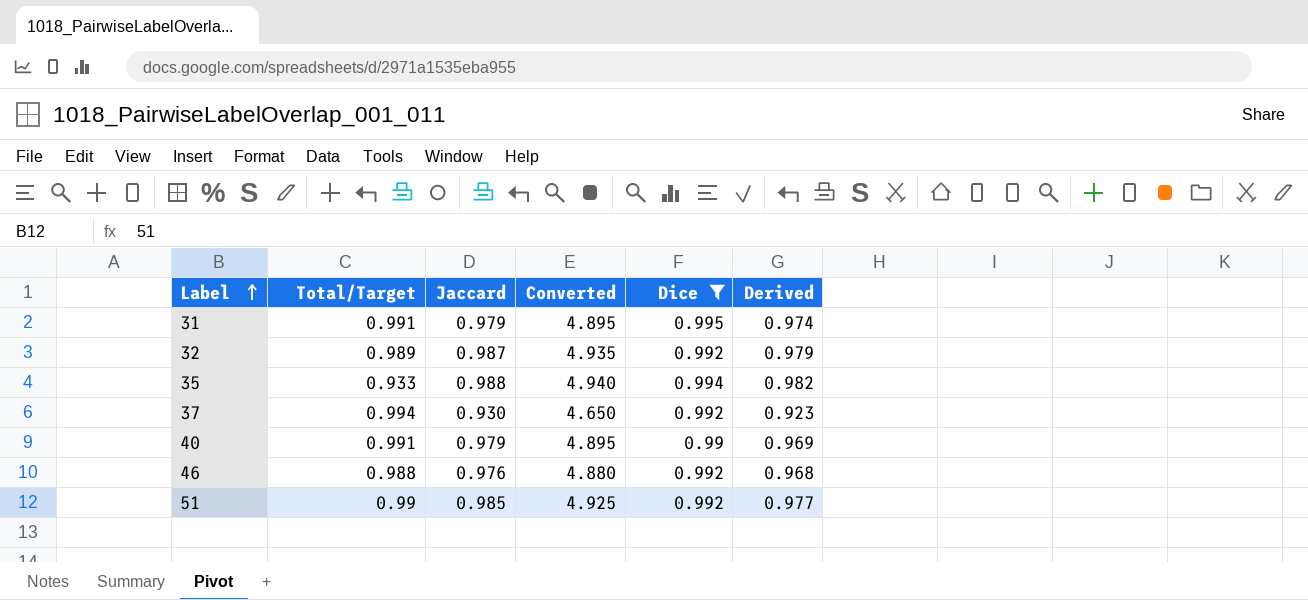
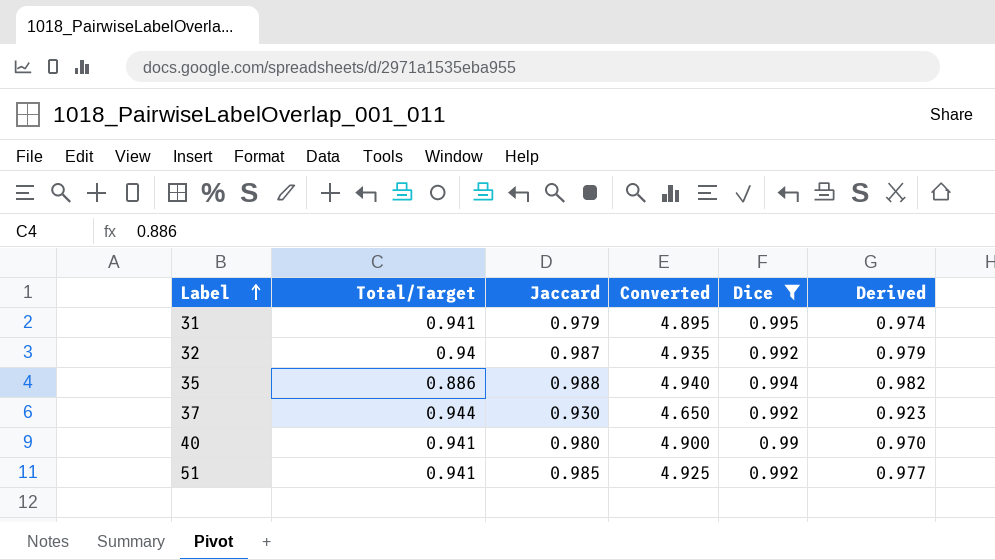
row 46: 0.988 | 0.976 | 4.880 | 0.992 | 0.968 -> none
31 | Total/Target: 0.991 -> 0.941
32 | Total/Target: 0.989 -> 0.94
35 | Total/Target: 0.933 -> 0.886
37 | Total/Target: 0.994 -> 0.944
40 | Total/Target: 0.991 -> 0.941
40 | Jaccard: 0.979 -> 0.980
40 | Converted: 4.895 -> 4.900
40 | Derived: 0.969 -> 0.970
51 | Total/Target: 0.99 -> 0.941

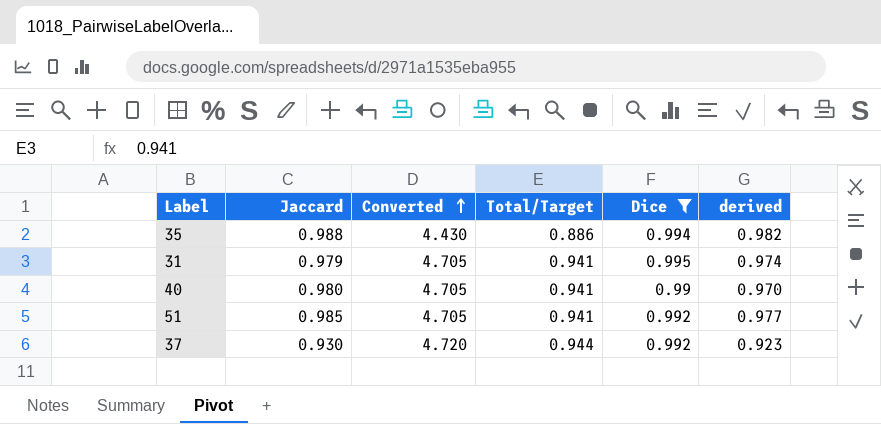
row order: Label ascending -> Converted ascending
column Converted | formula: [Jaccard] * 5 -> [Total/Target] * 5
column Total/Target | position: 2 -> 4
column name: Derived -> derived
row 32: 0.94 | 0.987 | 4.935 | 0.992 | 0.979 -> none

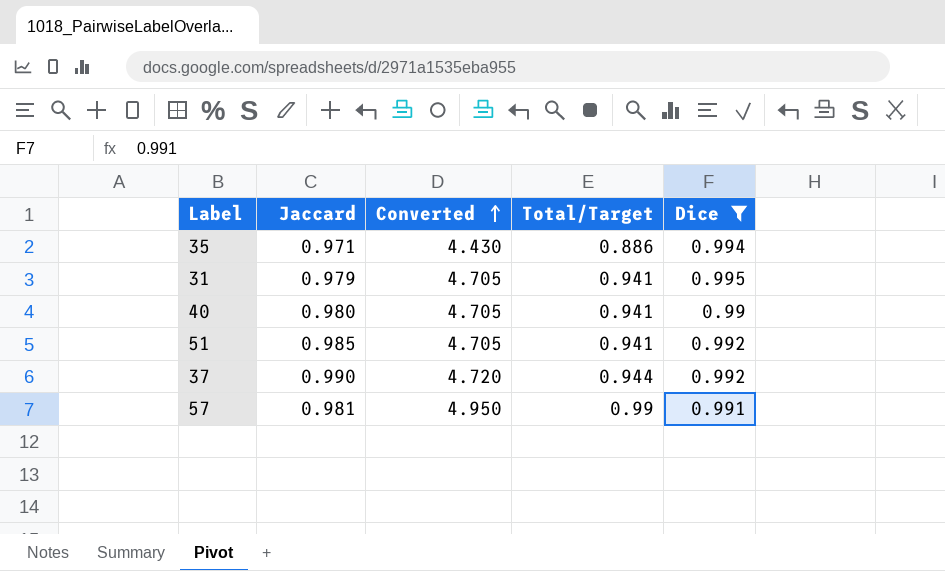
column derived | formula: [Jaccard] * [Dice] -> none
35 | Jaccard: 0.988 -> 0.971
37 | Jaccard: 0.930 -> 0.990
row 57: none -> 0.981 | 4.950 | 0.99 | 0.991

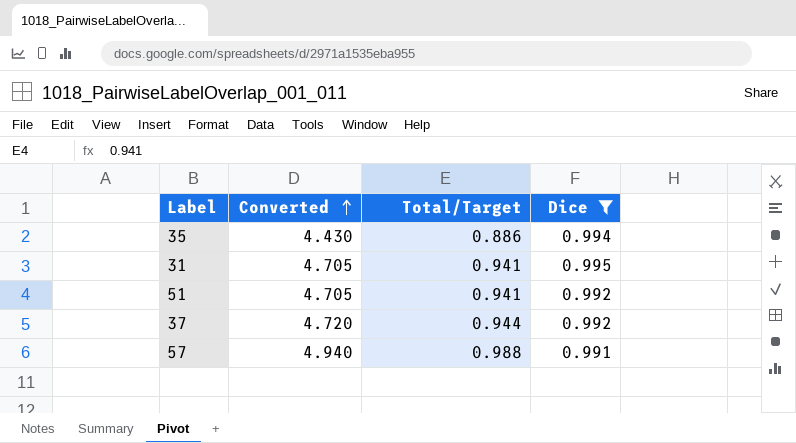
column Jaccard | position: 2 -> none
row 40: 0.980 | 4.705 | 0.941 | 0.99 -> none
57 | Converted: 4.950 -> 4.940
57 | Total/Target: 0.99 -> 0.988

